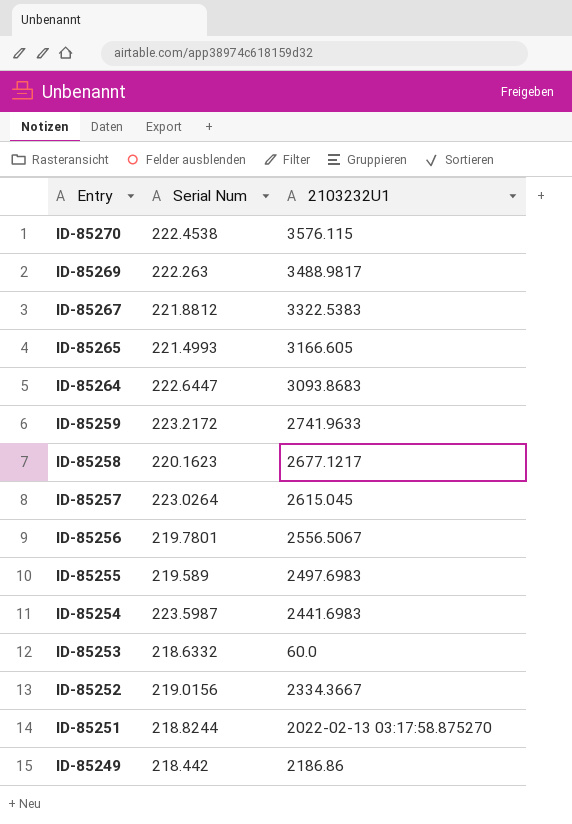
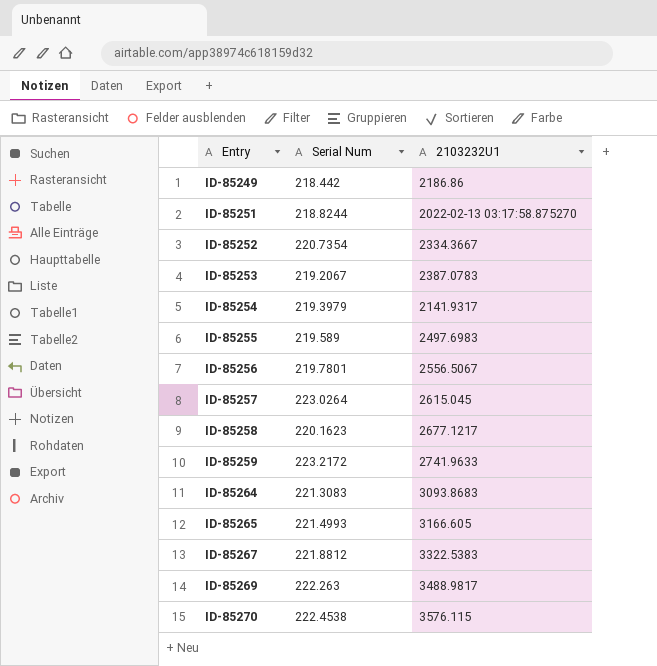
row order: Entry descending -> Entry ascending
ID-85252 | Serial Num: 219.0156 -> 220.7354
ID-85253 | Serial Num: 218.6332 -> 219.2067
ID-85253 | 2103232U1: 60.0 -> 2387.0783
ID-85254 | Serial Num: 223.5987 -> 219.3979
ID-85254 | 2103232U1: 2441.6983 -> 2141.9317
ID-85264 | Serial Num: 222.6447 -> 221.3083

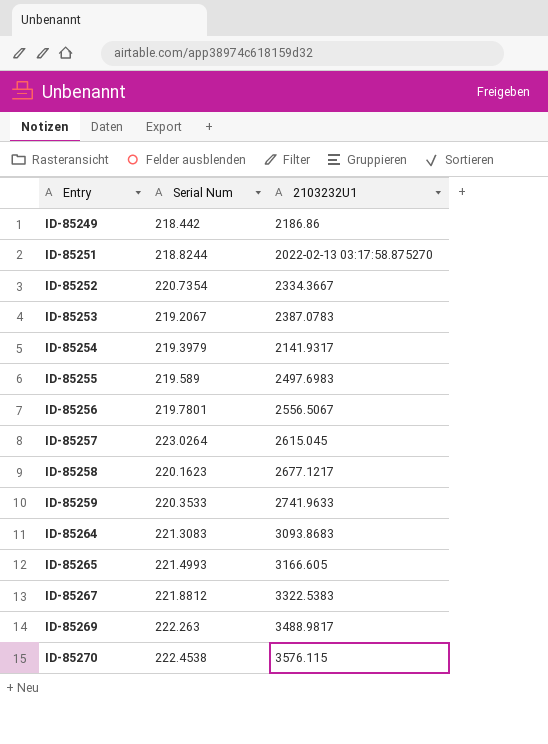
ID-85259 | Serial Num: 223.2172 -> 220.3533

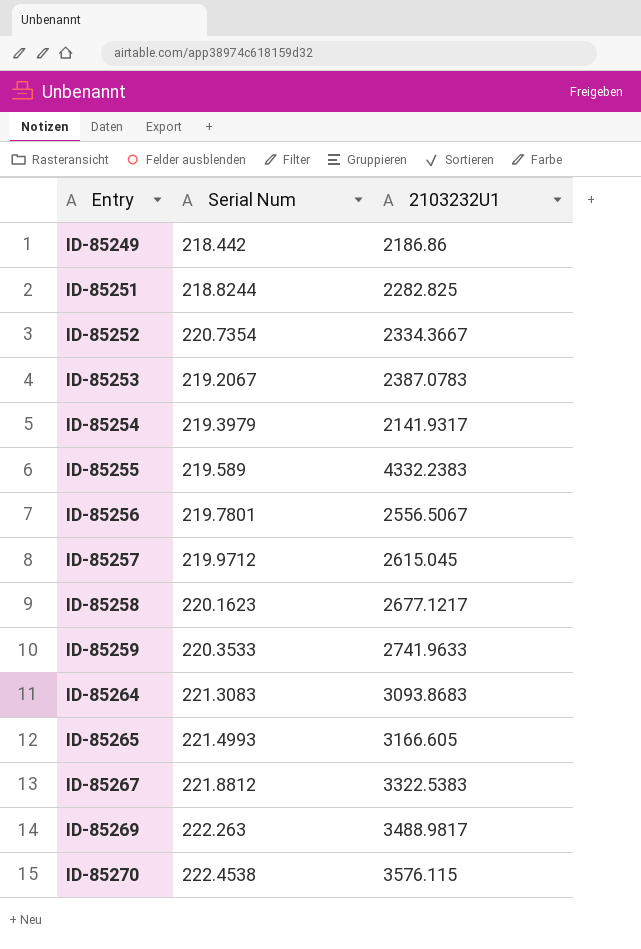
ID-85251 | 2103232U1: 2022-02-13 03:17:58.875270 -> 2282.825
ID-85255 | 2103232U1: 2497.6983 -> 4332.2383
ID-85257 | Serial Num: 223.0264 -> 219.9712

